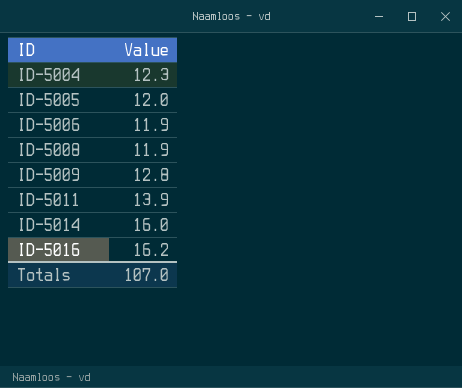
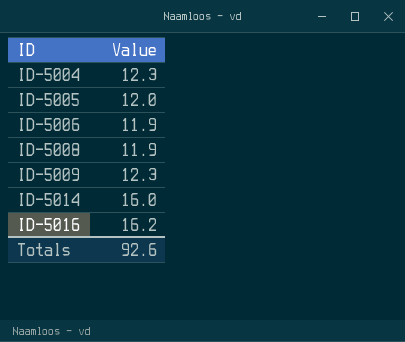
row ID-5011: 13.9 -> none
ID-5009 | Value: 12.8 -> 12.3
Totals | Value: 107.0 -> 92.6

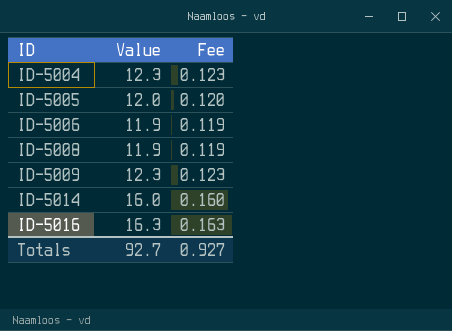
column Fee | formula: none -> [Value] * 0.01
ID-5016 | Value: 16.2 -> 16.3
Totals | Value: 92.6 -> 92.7

